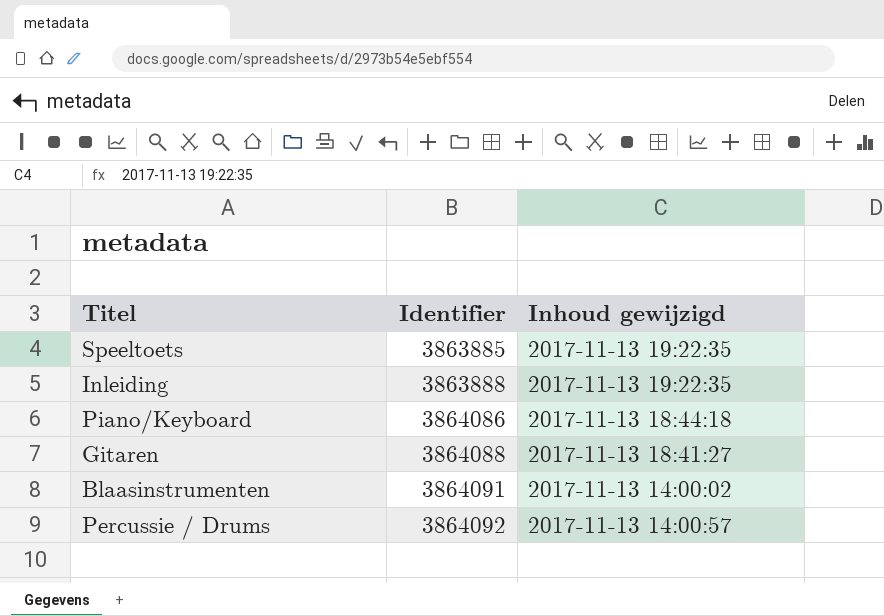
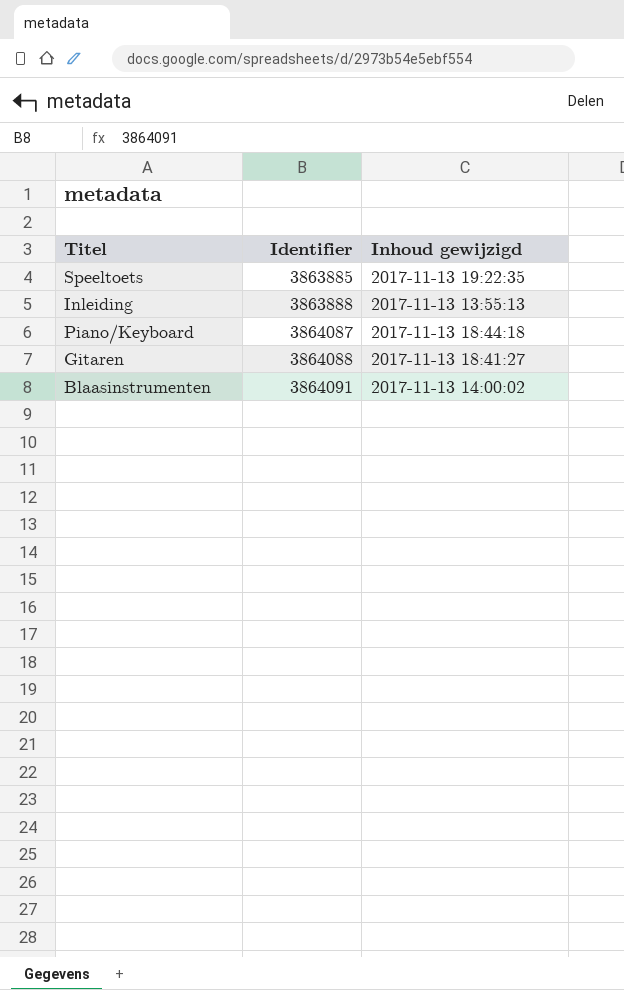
row Percussie / Drums: 3864092 | 2017-11-13 14:00:57 -> none
Inleiding | Inhoud gewijzigd: 2017-11-13 19:22:35 -> 2017-11-13 13:55:13
Piano/Keyboard | Identifier: 3864086 -> 3864087

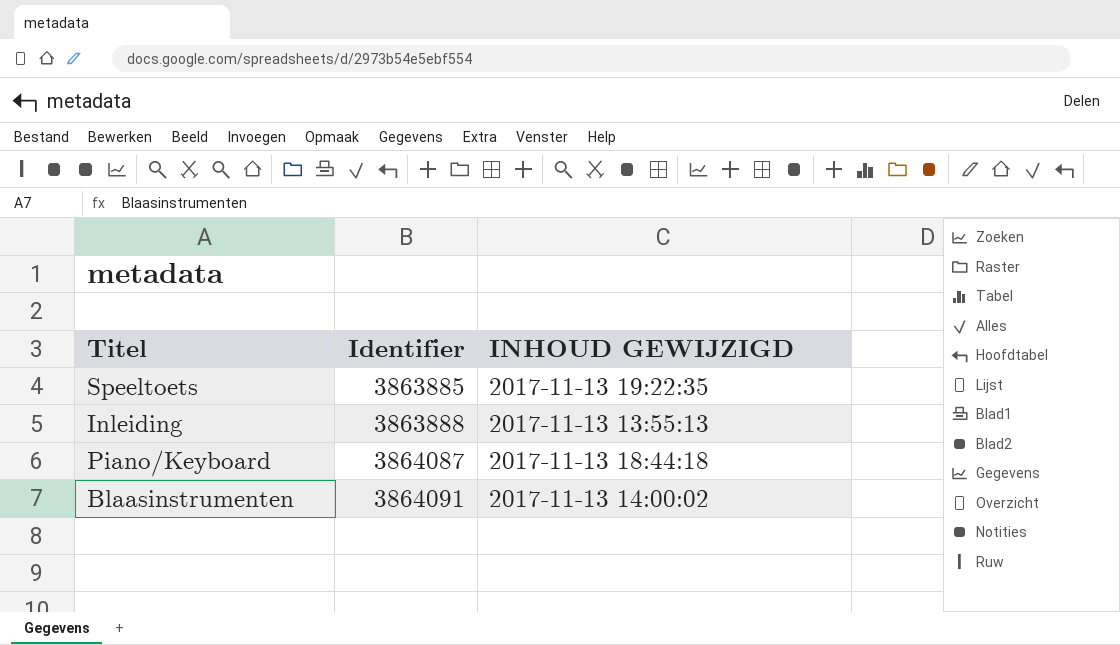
column name: Inhoud gewijzigd -> INHOUD GEWIJZIGD
row Gitaren: 3864088 | 2017-11-13 18:41:27 -> none

